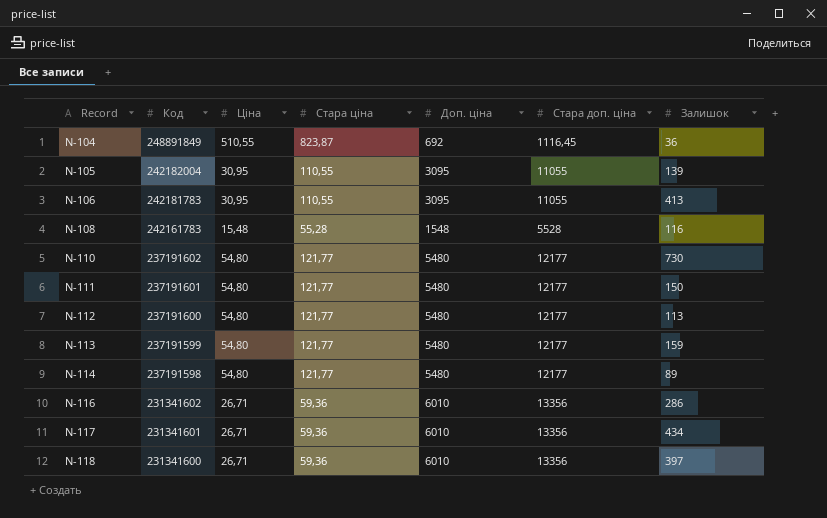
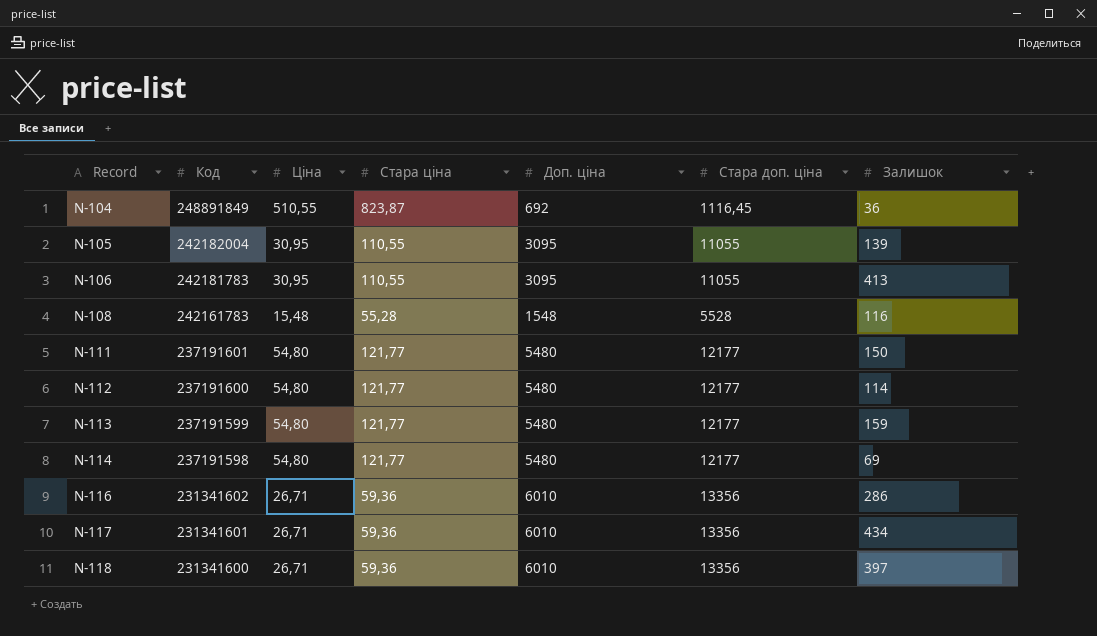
row N-110: 237191602 | 54,80 | 121,77 | 5480 | 12177 | 730 -> none
N-112 | Залишок: 113 -> 114
N-114 | Залишок: 89 -> 69

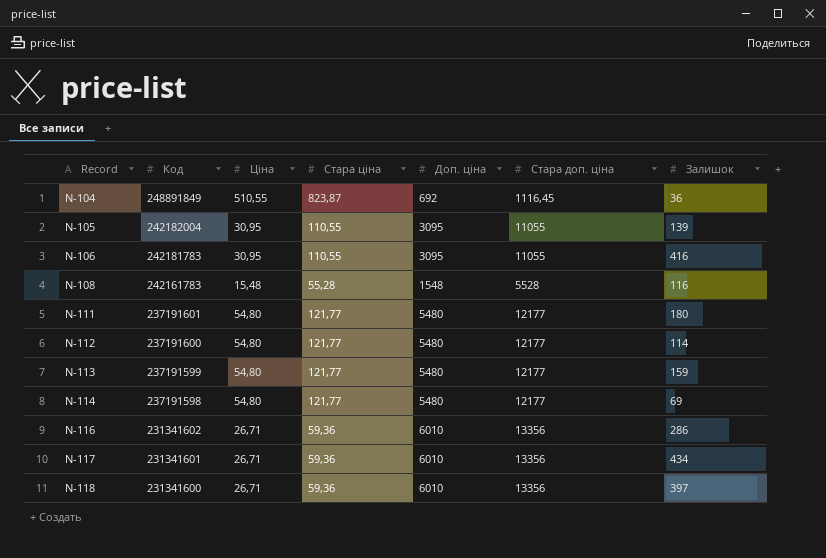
N-106 | Залишок: 413 -> 416
N-111 | Залишок: 150 -> 180

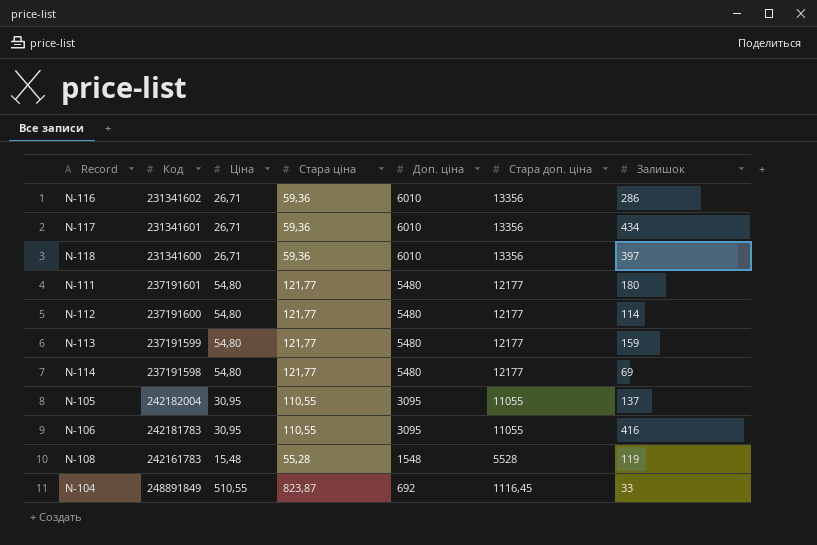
row order: Record ascending -> Доп. ціна descending
N-105 | Залишок: 139 -> 137
N-108 | Залишок: 116 -> 119
N-104 | Залишок: 36 -> 33

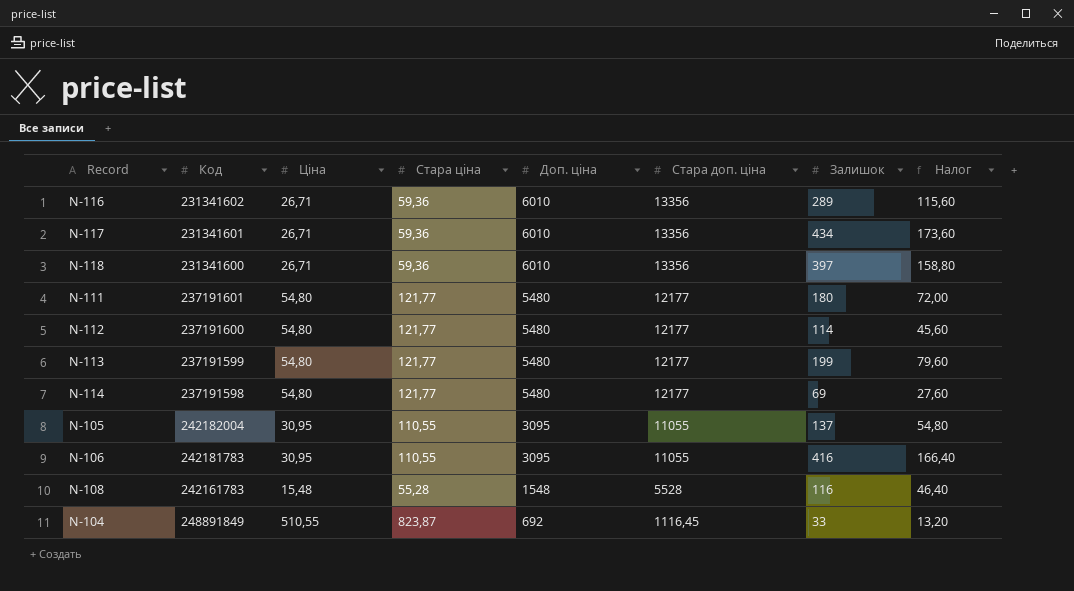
column Налог | formula: none -> [Залишок] * 0,4
N-116 | Залишок: 286 -> 289
N-113 | Залишок: 159 -> 199
N-108 | Залишок: 119 -> 116

